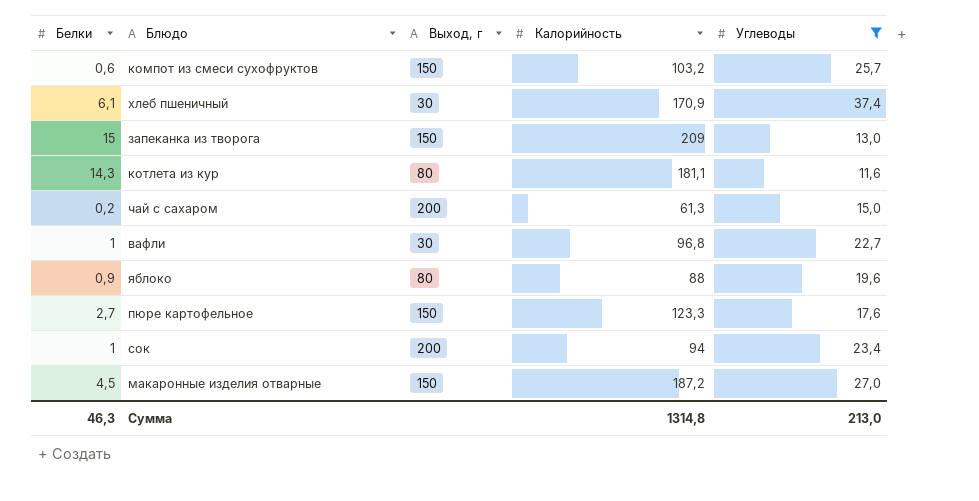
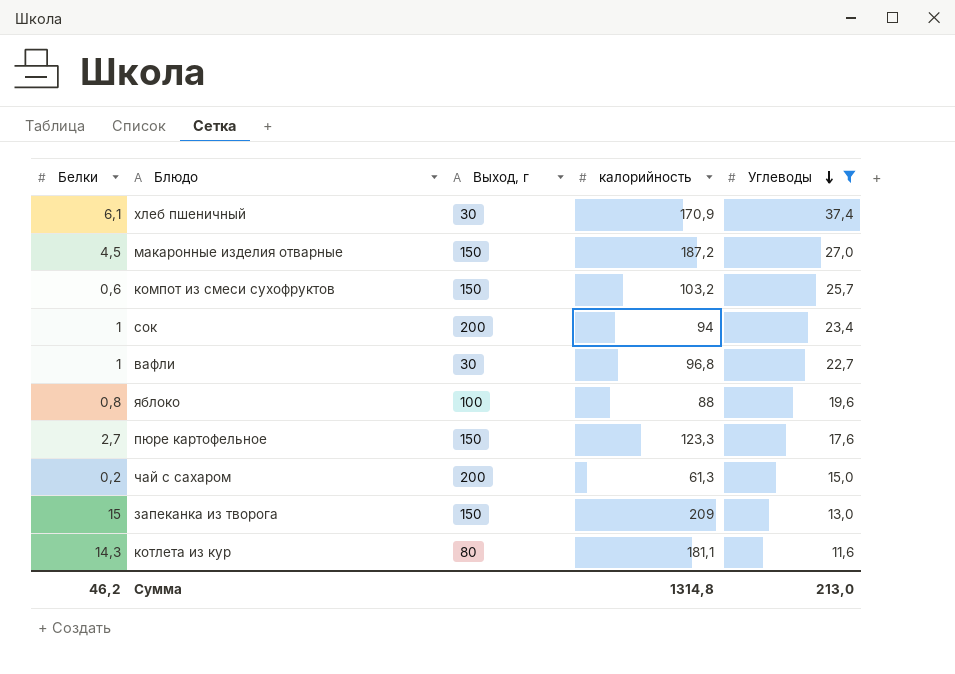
row order: none -> Углеводы descending
column name: Калорийность -> калорийность
яблоко | Белки: 0,9 -> 0,8
яблоко | Выход, г: 80 -> 100
Сумма | Белки: 46,3 -> 46,2

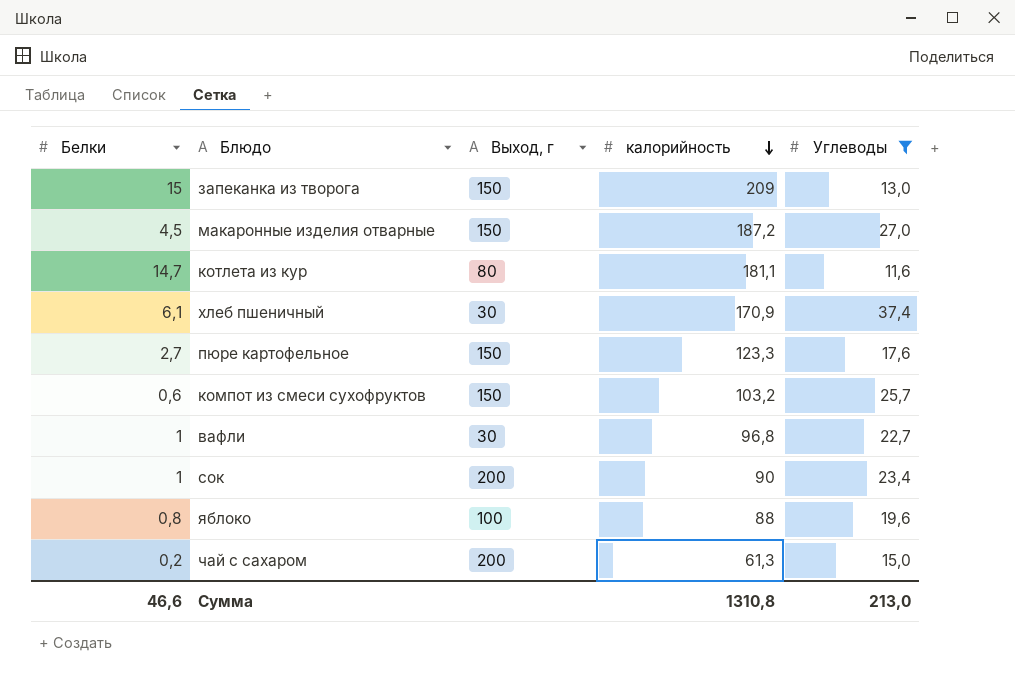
row order: Углеводы descending -> калорийность descending
котлета из кур | Белки: 14,3 -> 14,7
сок | калорийность: 94 -> 90
Сумма | Белки: 46,2 -> 46,6
Сумма | калорийность: 1314,8 -> 1310,8

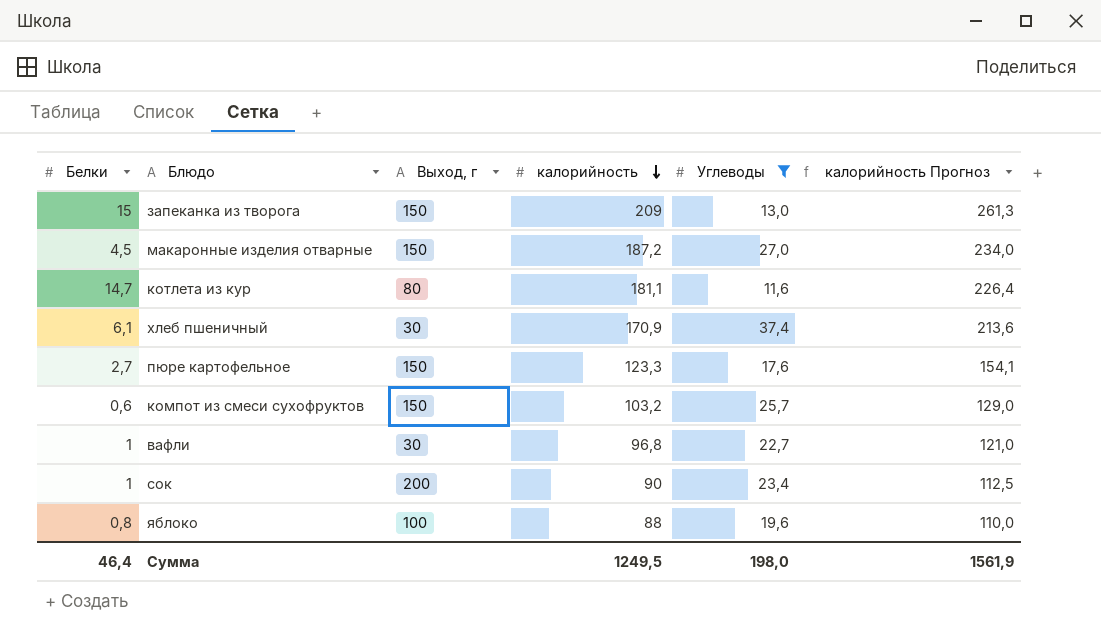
column калорийность Прогноз | formula: none -> [калорийность] * 1,25
row чай с сахаром: 0,2 | 200 | 61,3 | 15,0 -> none
Сумма | Белки: 46,6 -> 46,4
Сумма | калорийность: 1310,8 -> 1249,5
Сумма | Углеводы: 213,0 -> 198,0

